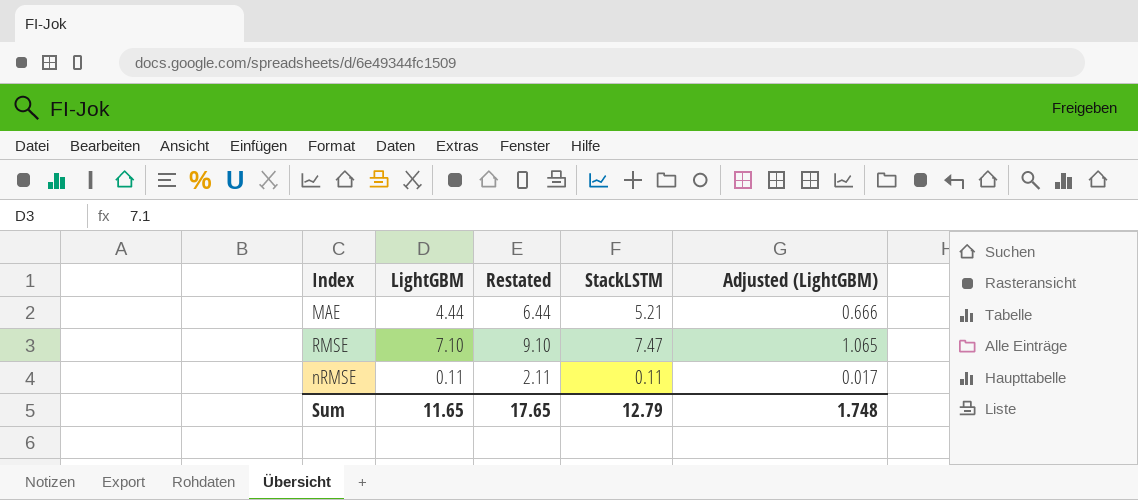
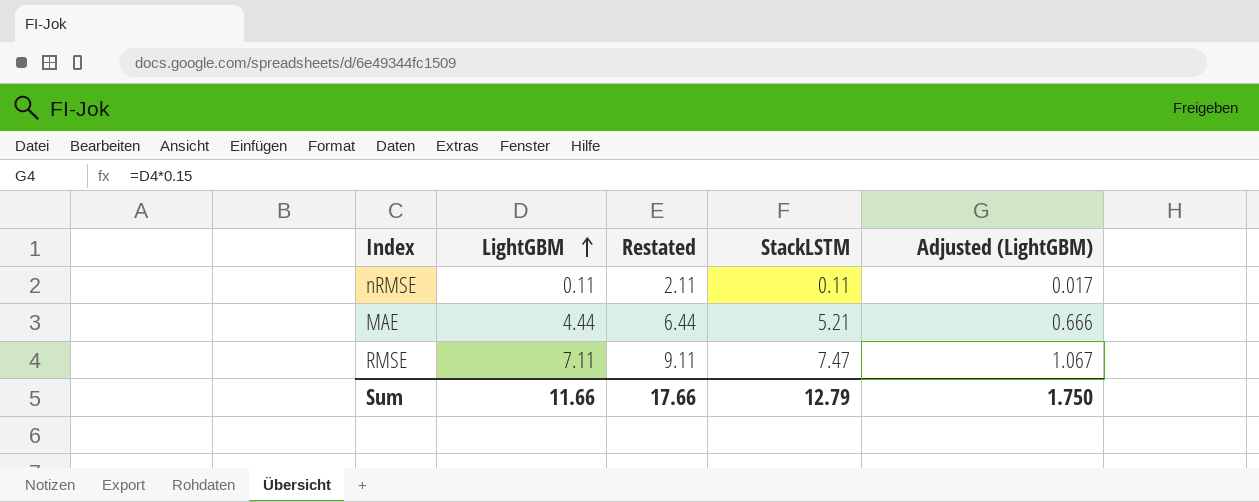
row order: none -> LightGBM ascending
RMSE | LightGBM: 7.10 -> 7.11
RMSE | Restated: 9.10 -> 9.11
RMSE | Adjusted (LightGBM): 1.065 -> 1.067
Sum | LightGBM: 11.65 -> 11.66
Sum | Restated: 17.65 -> 17.66
Sum | Adjusted (LightGBM): 1.748 -> 1.750

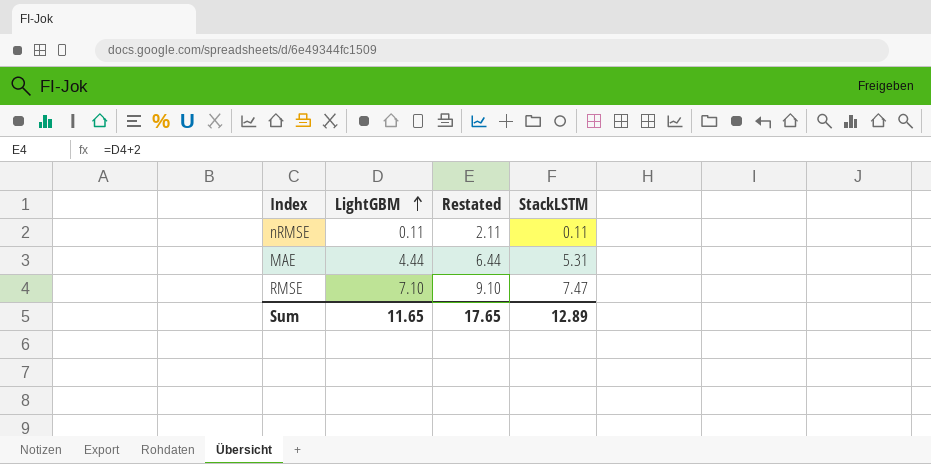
column Adjusted (LightGBM) | formula: [LightGBM] * 0.15 -> none
MAE | StackLSTM: 5.21 -> 5.31
RMSE | LightGBM: 7.11 -> 7.10
RMSE | Restated: 9.11 -> 9.10
Sum | LightGBM: 11.66 -> 11.65
Sum | Restated: 17.66 -> 17.65
Sum | StackLSTM: 12.79 -> 12.89

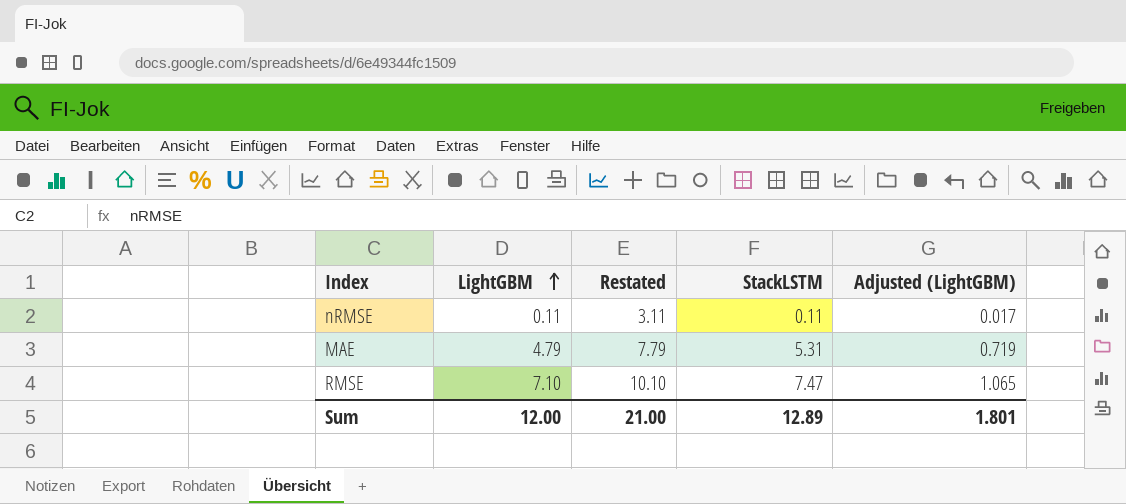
column Restated | formula: [LightGBM] + 2 -> [LightGBM] + 3
column Adjusted (LightGBM) | formula: none -> [LightGBM] * 0.15
MAE | LightGBM: 4.44 -> 4.79
Sum | LightGBM: 11.65 -> 12.00
Sum | Restated: 17.65 -> 21.00

